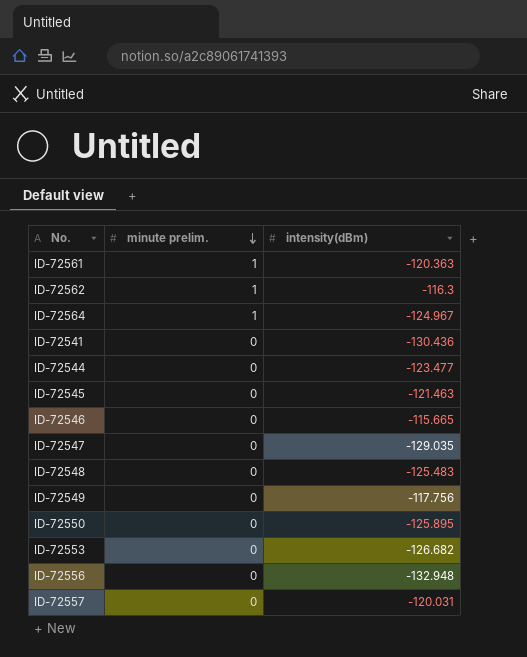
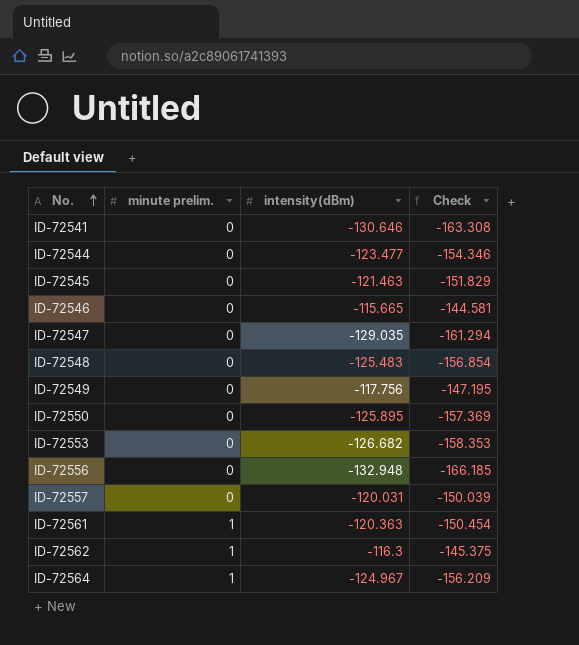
row order: minute prelim. descending -> No. ascending
column Check | formula: none -> [intensity(dBm)] * 1.25
ID-72541 | intensity(dBm): -130.436 -> -130.646

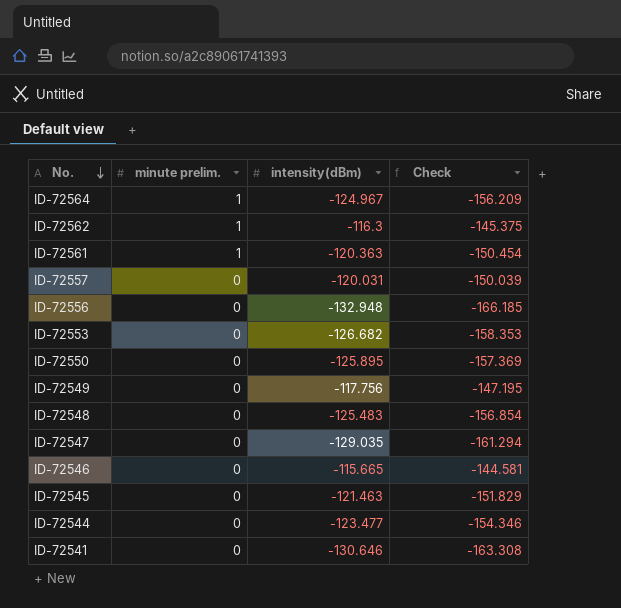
row order: No. ascending -> No. descending

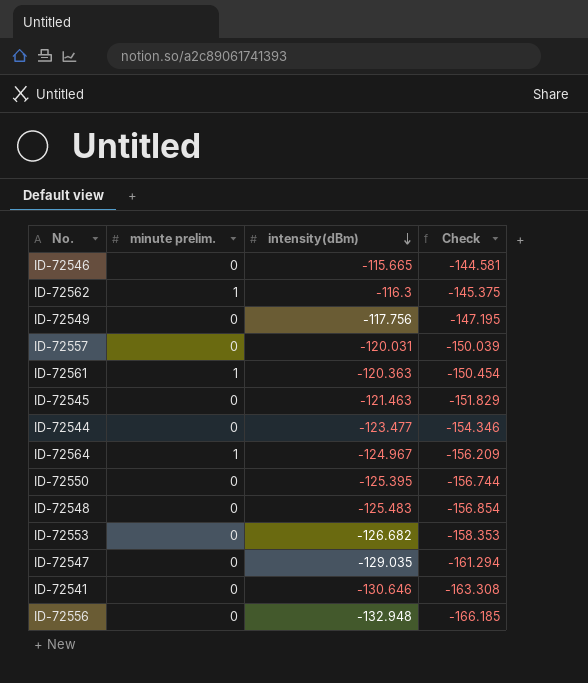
row order: No. descending -> intensity(dBm) descending
ID-72550 | intensity(dBm): -125.895 -> -125.395
ID-72550 | Check: -157.369 -> -156.744

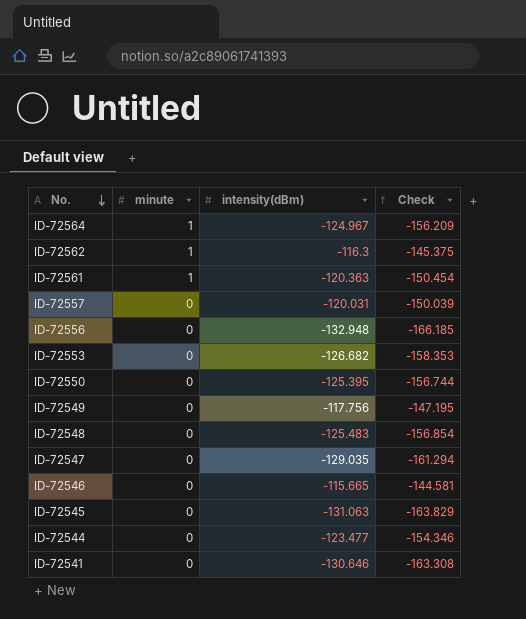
row order: intensity(dBm) descending -> No. descending
column name: minute prelim. -> minute
ID-72545 | intensity(dBm): -121.463 -> -131.063
ID-72545 | Check: -151.829 -> -163.829

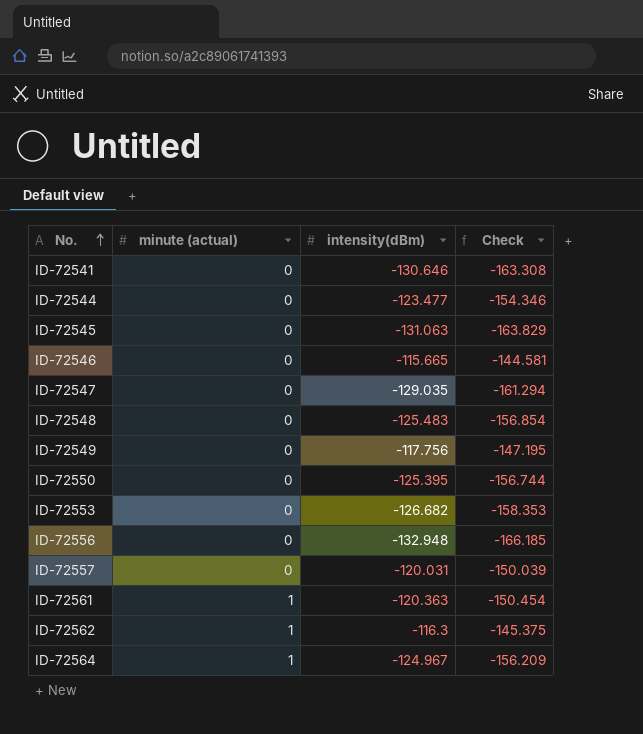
row order: No. descending -> No. ascending
column name: minute -> minute (actual)

